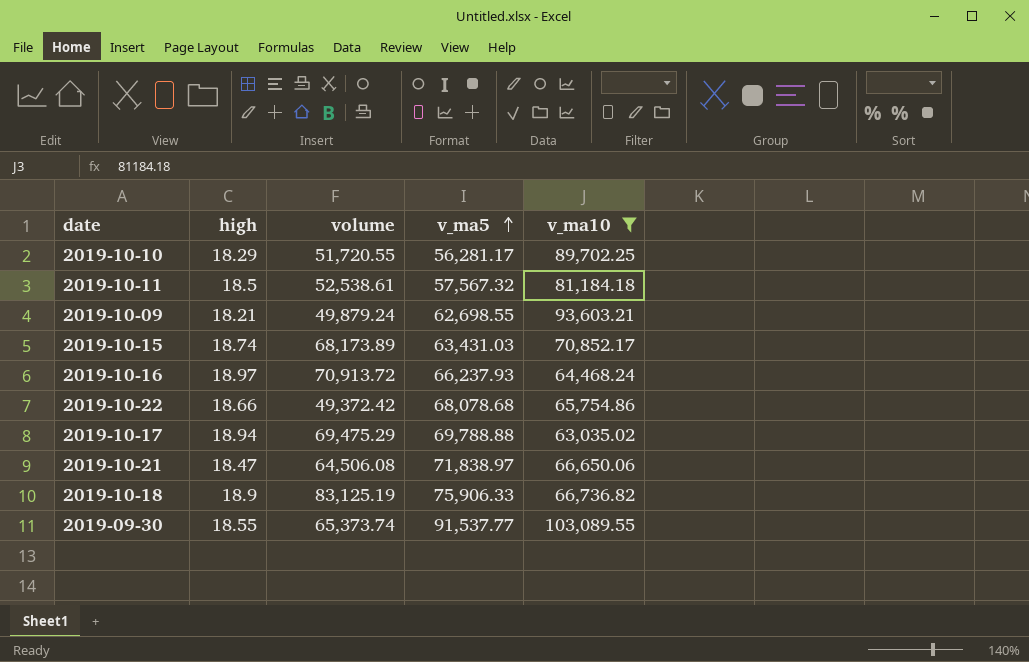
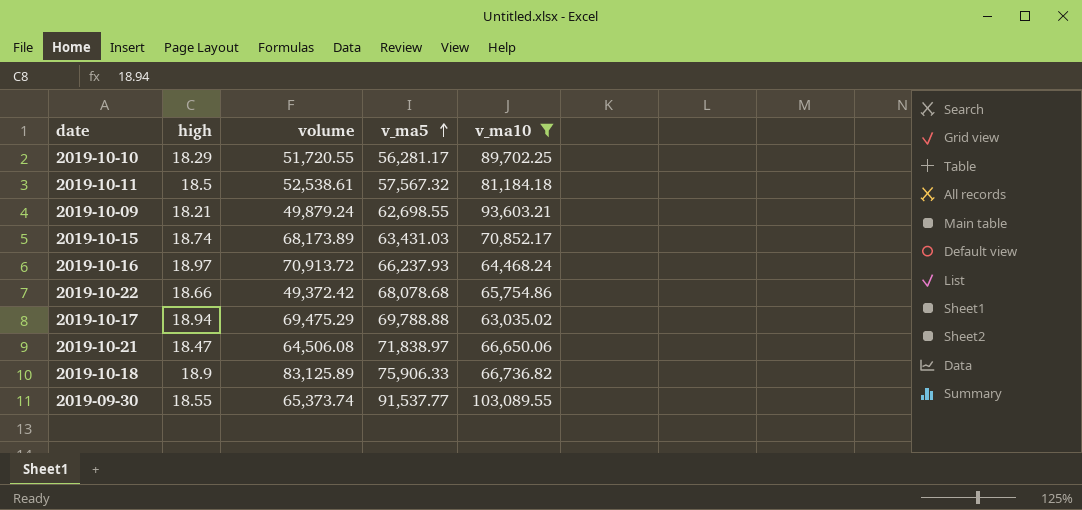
2019-10-18 | volume: 83,125.19 -> 83,125.89

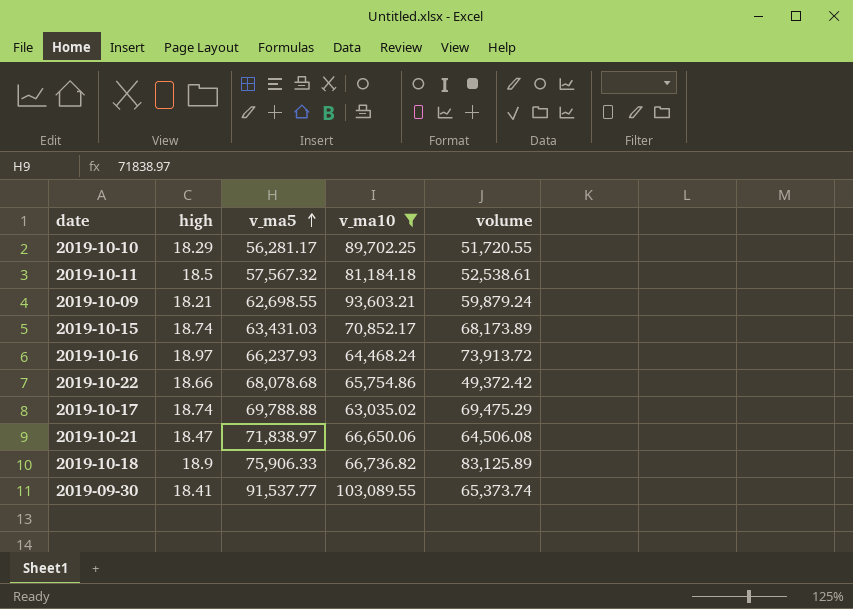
column volume | position: 3 -> 5
2019-10-09 | volume: 49,879.24 -> 59,879.24
2019-10-16 | volume: 70,913.72 -> 73,913.72
2019-10-17 | high: 18.94 -> 18.74
2019-09-30 | high: 18.55 -> 18.41

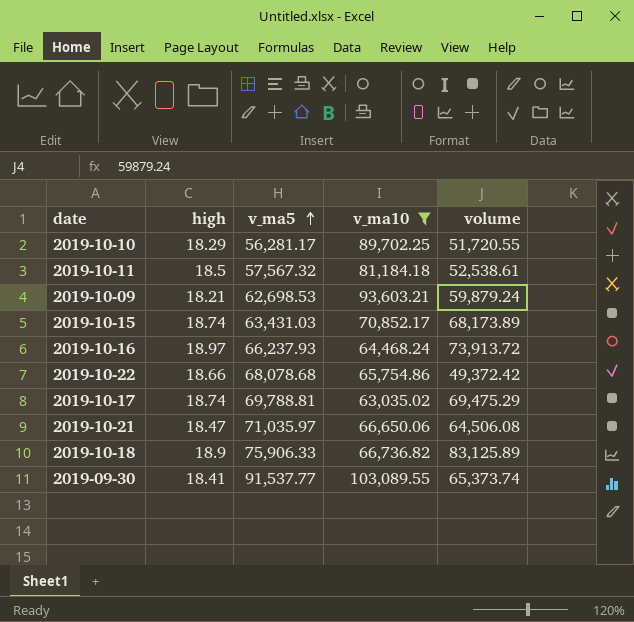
2019-10-09 | v_ma5: 62,698.55 -> 62,698.53
2019-10-17 | v_ma5: 69,788.88 -> 69,788.81
2019-10-21 | v_ma5: 71,838.97 -> 71,035.97

